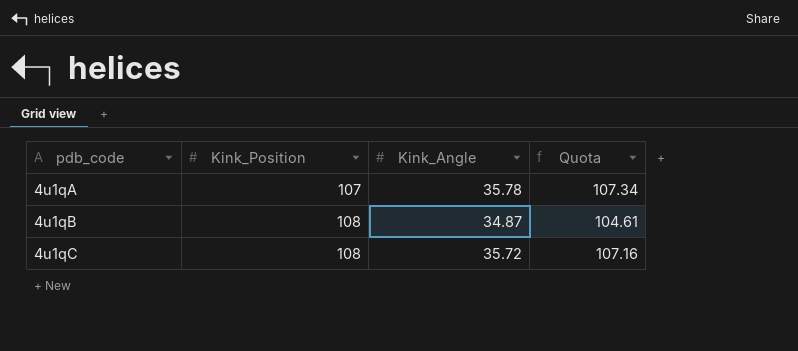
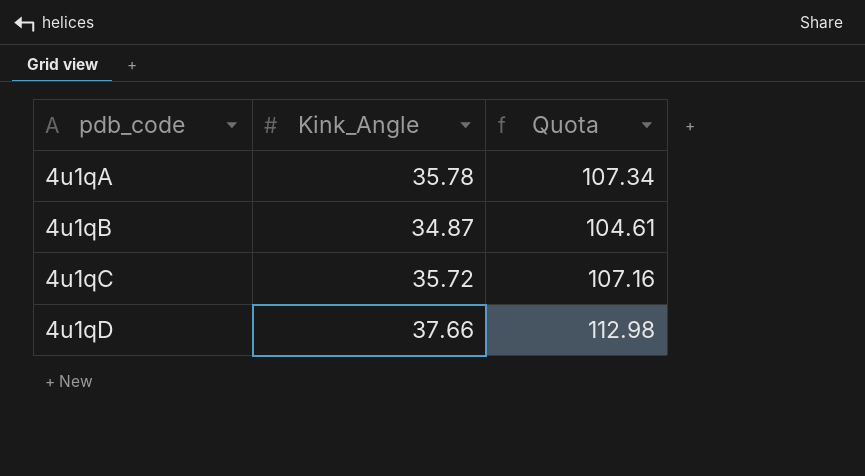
column Kink_Position | position: 2 -> none
row 4u1qD: none -> 37.66 | 112.98

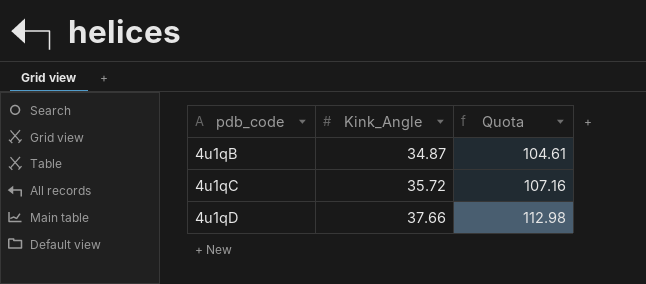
row 4u1qA: 35.78 | 107.34 -> none

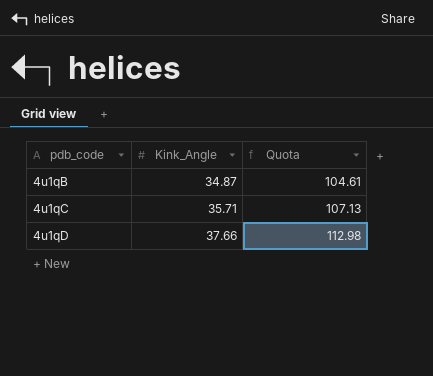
4u1qC | Kink_Angle: 35.72 -> 35.71
4u1qC | Quota: 107.16 -> 107.13

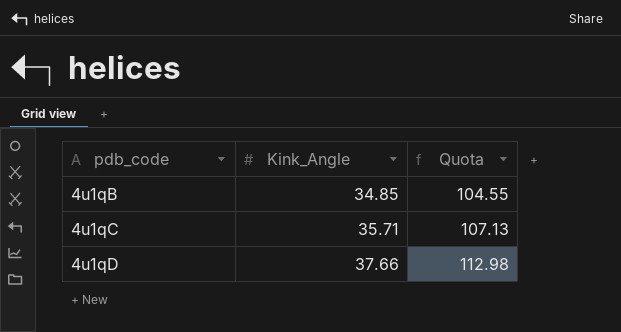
4u1qB | Kink_Angle: 34.87 -> 34.85
4u1qB | Quota: 104.61 -> 104.55

